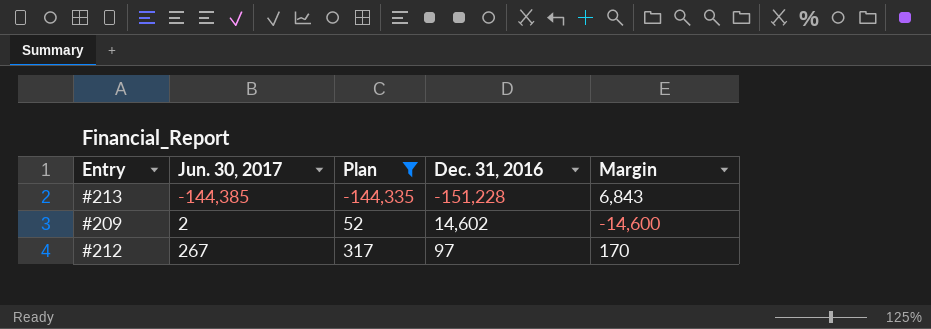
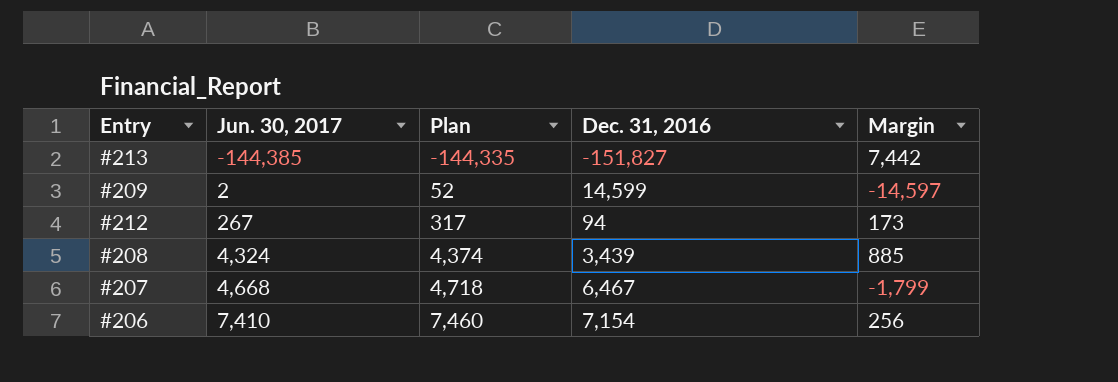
filter: Plan <= 317 -> none
#213 | Dec. 31, 2016: -151,228 -> -151,827
#213 | Margin: 6,843 -> 7,442
#209 | Dec. 31, 2016: 14,602 -> 14,599
#209 | Margin: -14,600 -> -14,597
#212 | Dec. 31, 2016: 97 -> 94
#212 | Margin: 170 -> 173

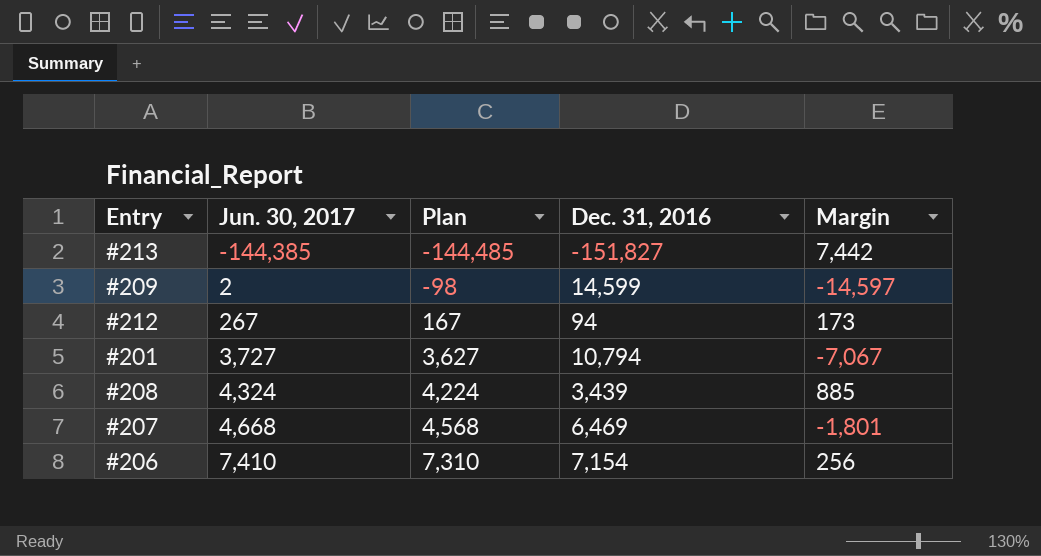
column Plan | formula: [Jun. 30, 2017] + 50 -> [Jun. 30, 2017] - 100
row #201: none -> 3,727 | 3,627 | 10,794 | -7,067
#207 | Dec. 31, 2016: 6,467 -> 6,469
#207 | Margin: -1,799 -> -1,801

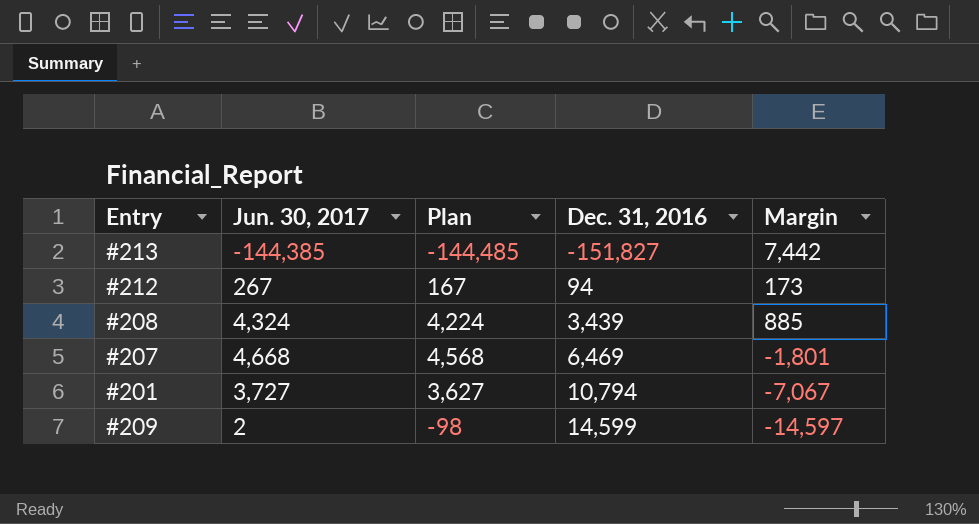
row order: Jun. 30, 2017 ascending -> Dec. 31, 2016 ascending
row #206: 7,410 | 7,310 | 7,154 | 256 -> none

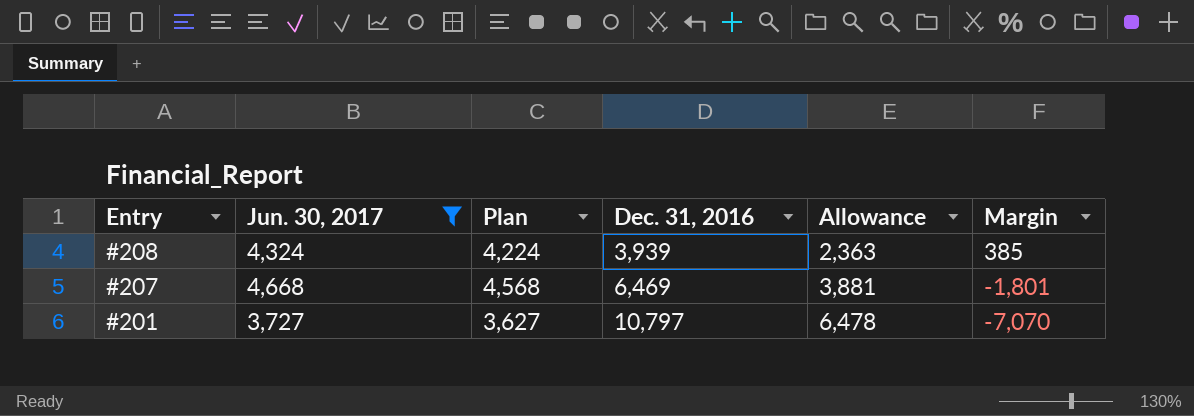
filter: none -> Jun. 30, 2017 >= 3,727
column Allowance | formula: none -> [Dec. 31, 2016] * 0.6
#208 | Dec. 31, 2016: 3,439 -> 3,939
#208 | Margin: 885 -> 385
#201 | Dec. 31, 2016: 10,794 -> 10,797
#201 | Margin: -7,067 -> -7,070

